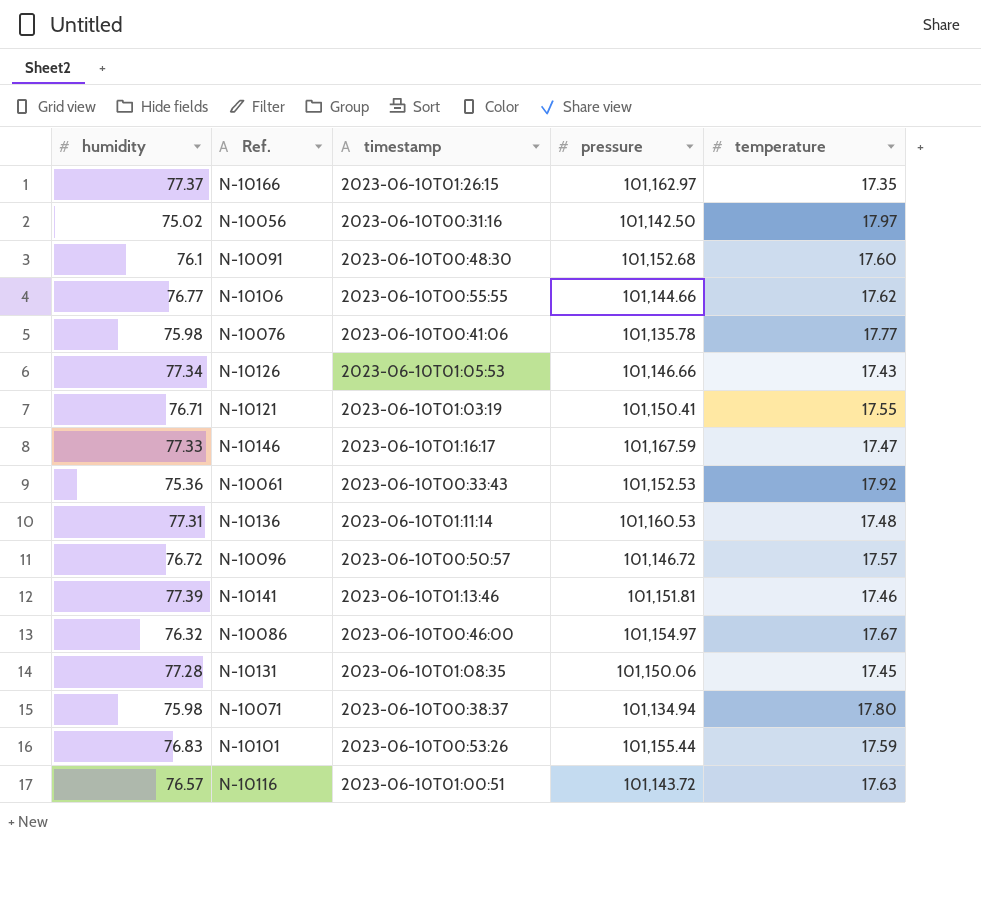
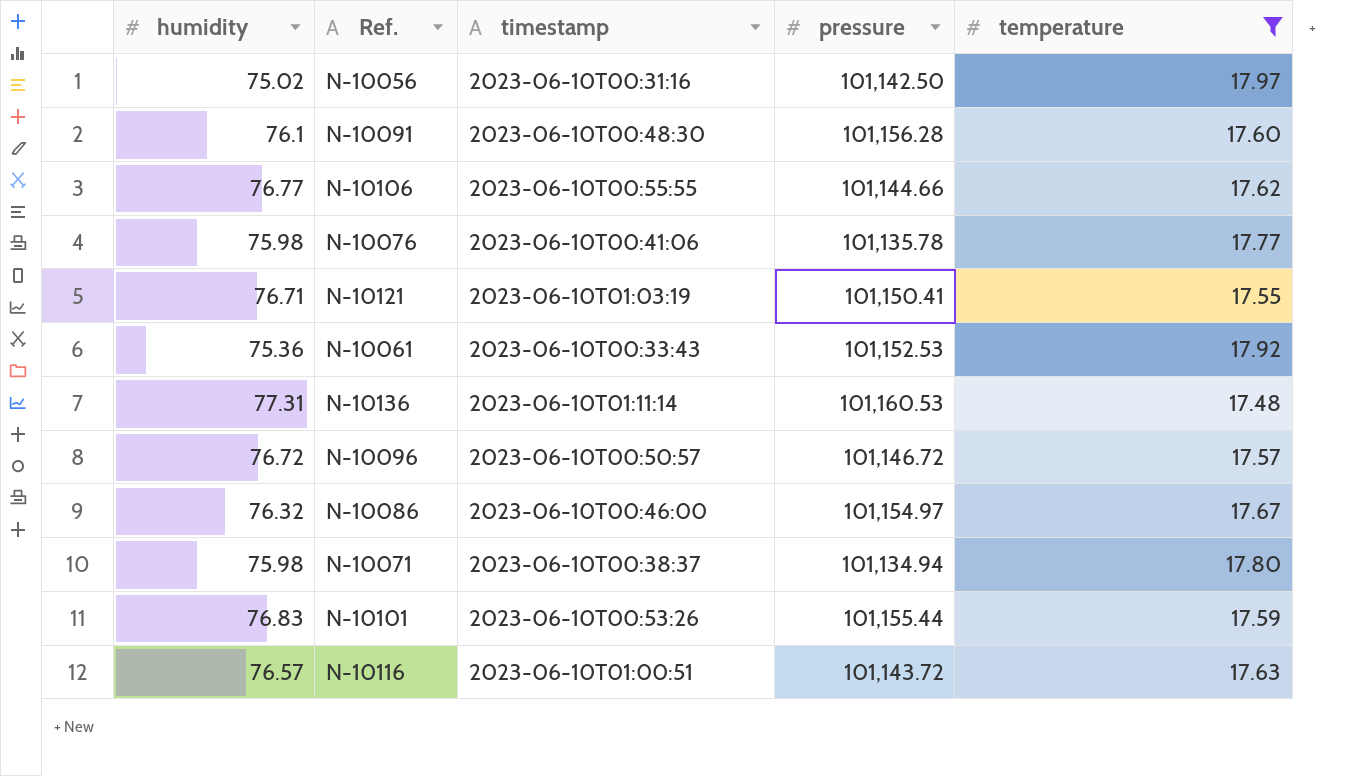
filter: none -> temperature >= 17.48
N-10091 | pressure: 101,152.68 -> 101,156.28

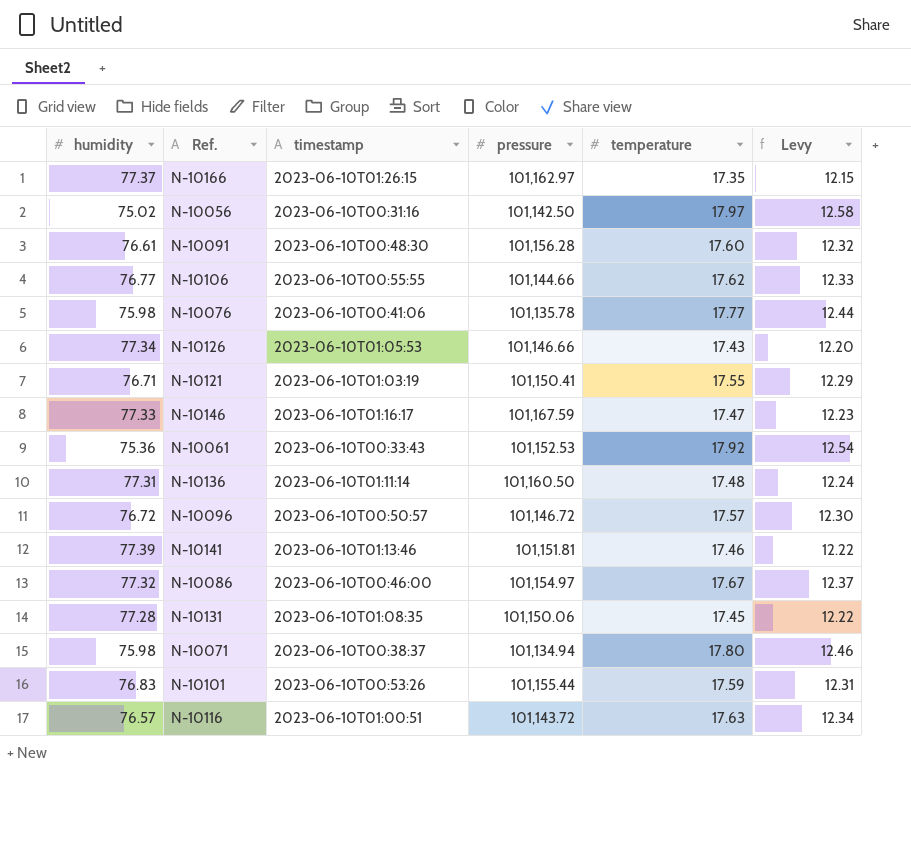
filter: temperature >= 17.48 -> none
column Levy | formula: none -> [temperature] * 0.7
N-10091 | humidity: 76.1 -> 76.61
N-10136 | pressure: 101,160.53 -> 101,160.50
N-10086 | humidity: 76.32 -> 77.32

